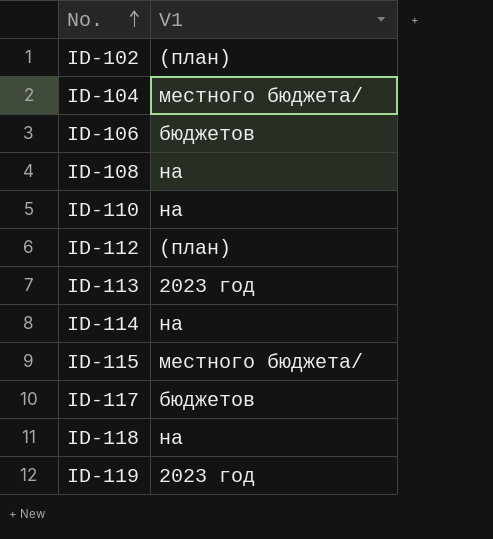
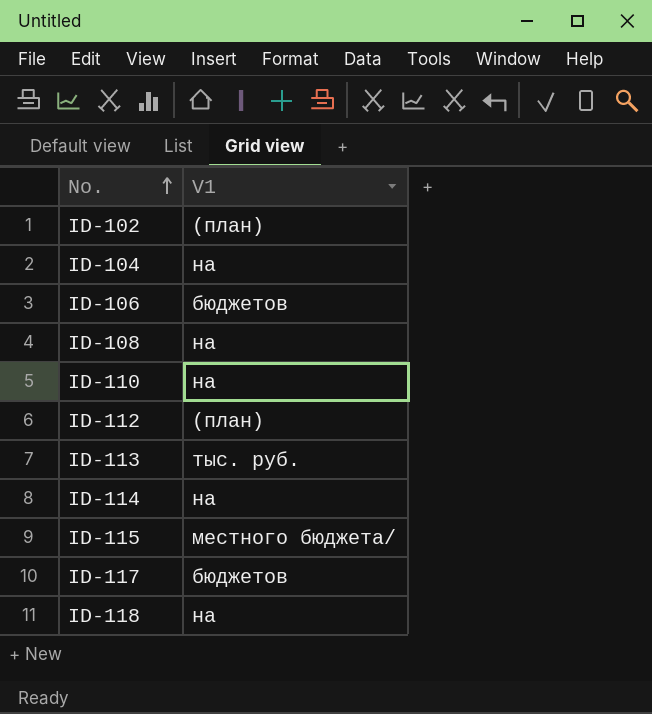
row ID-119: 2023 год -> none
ID-104 | V1: местного бюджета/ -> на
ID-113 | V1: 2023 год -> тыс. руб.

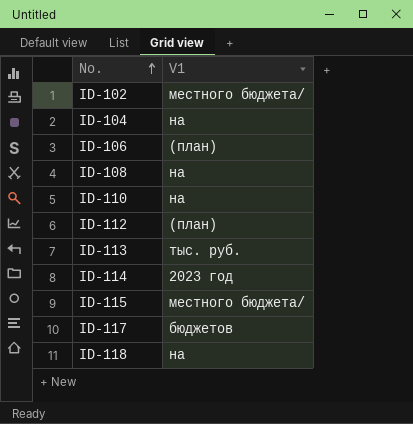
ID-102 | V1: (план) -> местного бюджета/
ID-106 | V1: бюджетов -> (план)
ID-114 | V1: на -> 2023 год

